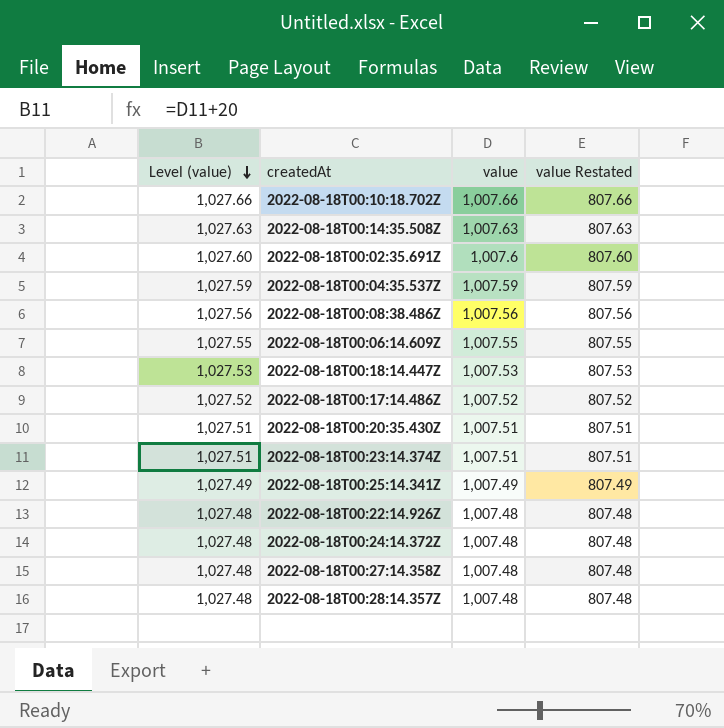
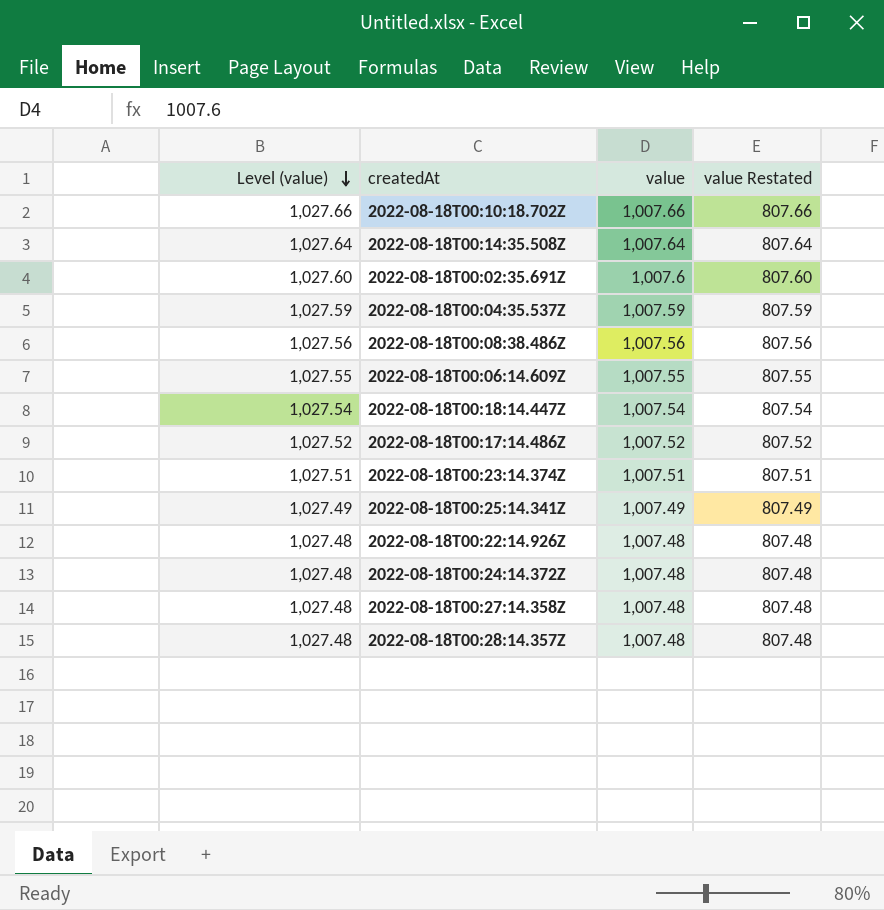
row 2022-08-18T00:20:35.430Z: 1,027.51 | 1,007.51 | 807.51 -> none
2022-08-18T00:14:35.508Z | Level (value): 1,027.63 -> 1,027.64
2022-08-18T00:14:35.508Z | value: 1,007.63 -> 1,007.64
2022-08-18T00:14:35.508Z | value Restated: 807.63 -> 807.64
2022-08-18T00:18:14.447Z | Level (value): 1,027.53 -> 1,027.54
2022-08-18T00:18:14.447Z | value: 1,007.53 -> 1,007.54
2022-08-18T00:18:14.447Z | value Restated: 807.53 -> 807.54

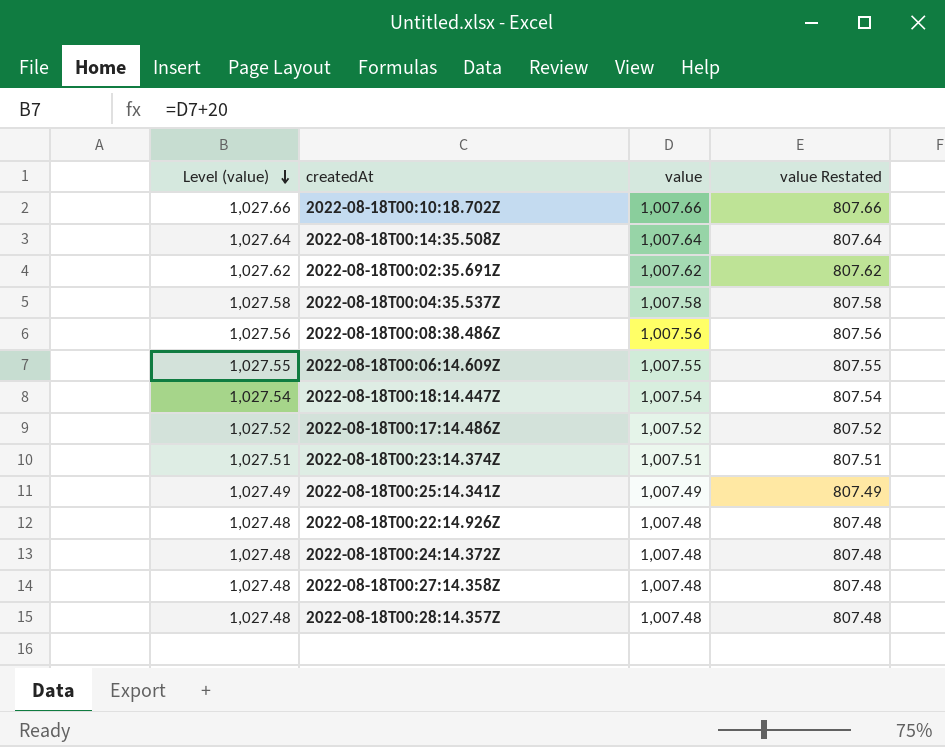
2022-08-18T00:02:35.691Z | Level (value): 1,027.60 -> 1,027.62
2022-08-18T00:02:35.691Z | value: 1,007.6 -> 1,007.62
2022-08-18T00:02:35.691Z | value Restated: 807.60 -> 807.62
2022-08-18T00:04:35.537Z | Level (value): 1,027.59 -> 1,027.58
2022-08-18T00:04:35.537Z | value: 1,007.59 -> 1,007.58
2022-08-18T00:04:35.537Z | value Restated: 807.59 -> 807.58

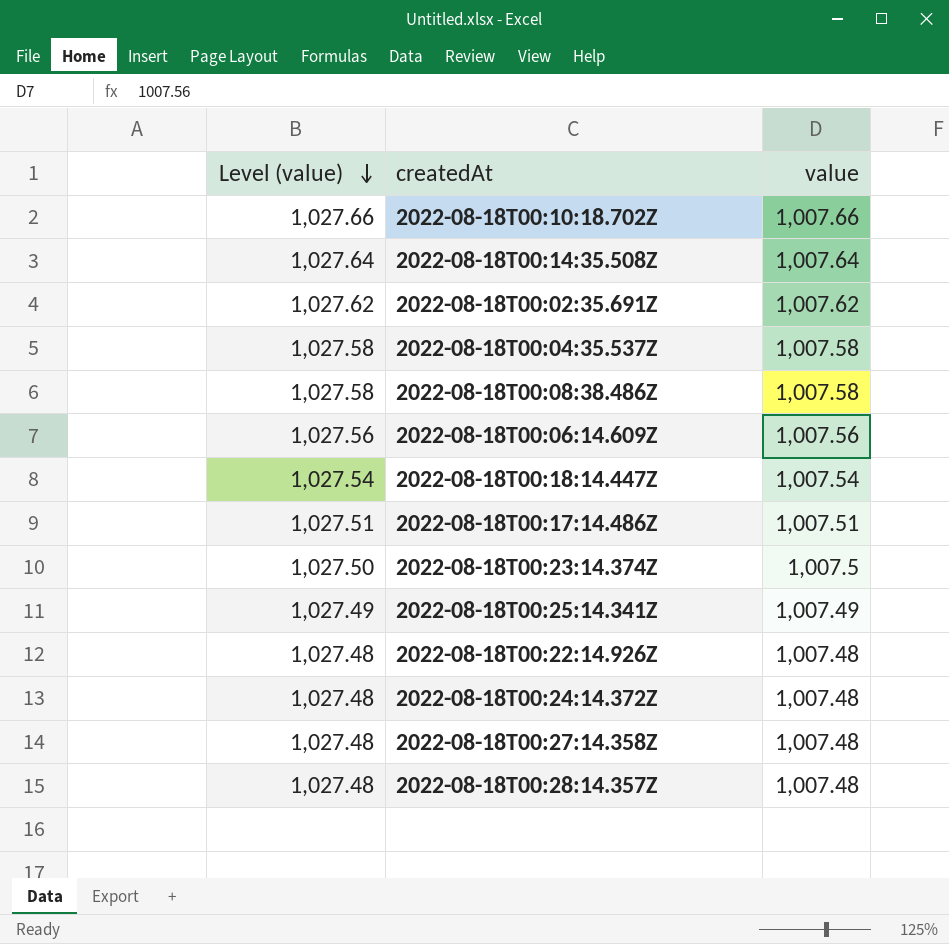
column value Restated | formula: [value] - 200 -> none
2022-08-18T00:08:38.486Z | Level (value): 1,027.56 -> 1,027.58
2022-08-18T00:08:38.486Z | value: 1,007.56 -> 1,007.58
2022-08-18T00:06:14.609Z | Level (value): 1,027.55 -> 1,027.56
2022-08-18T00:06:14.609Z | value: 1,007.55 -> 1,007.56
2022-08-18T00:17:14.486Z | Level (value): 1,027.52 -> 1,027.51
2022-08-18T00:17:14.486Z | value: 1,007.52 -> 1,007.51
2022-08-18T00:23:14.374Z | Level (value): 1,027.51 -> 1,027.50
2022-08-18T00:23:14.374Z | value: 1,007.51 -> 1,007.5

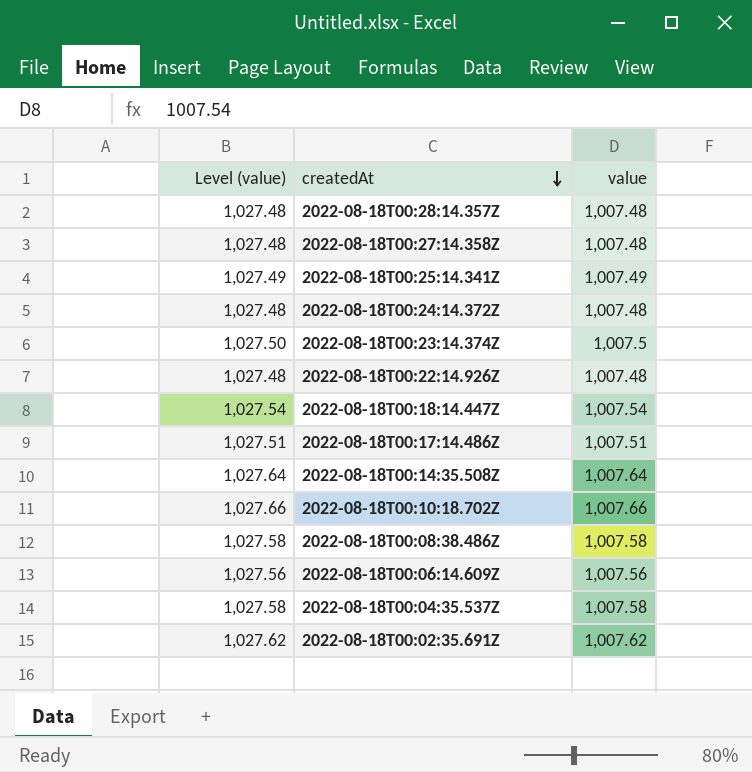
row order: Level (value) descending -> createdAt descending

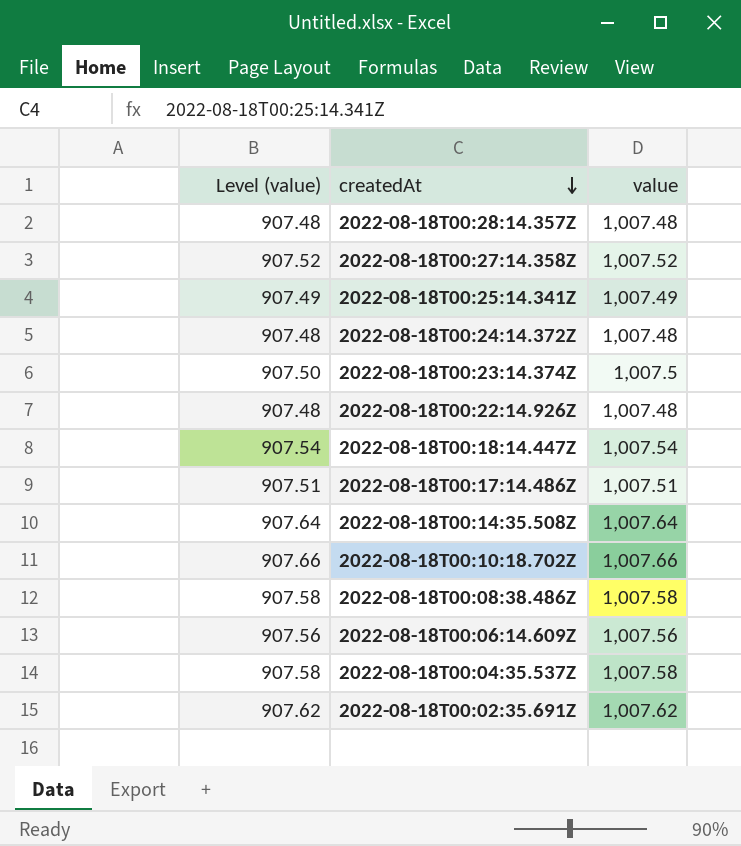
column Level (value) | formula: [value] + 20 -> [value] - 100
2022-08-18T00:27:14.358Z | value: 1,007.48 -> 1,007.52

